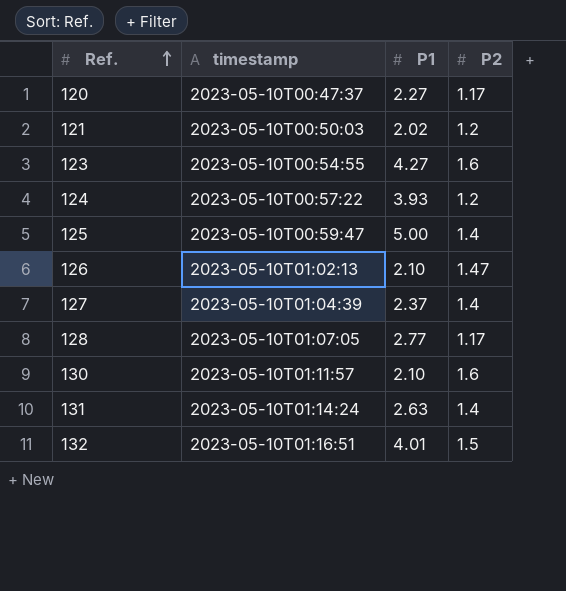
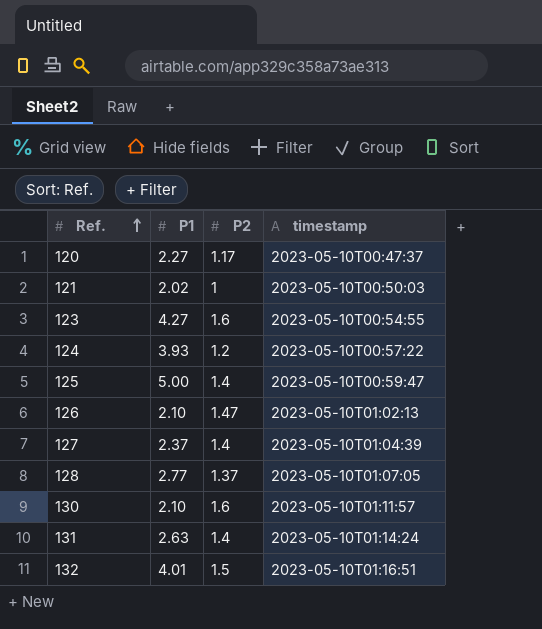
column timestamp | position: 2 -> 4
121 | P2: 1.2 -> 1
128 | P2: 1.17 -> 1.37

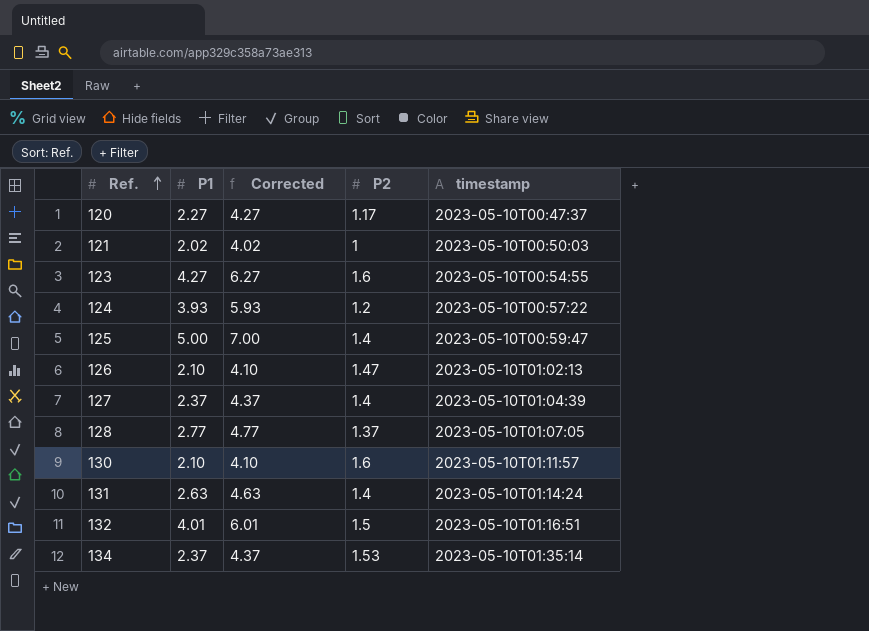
column Corrected | formula: none -> [P1] + 2
row 134: none -> 2.37 | 4.37 | 1.53 | 2023-05-10T01:35:14

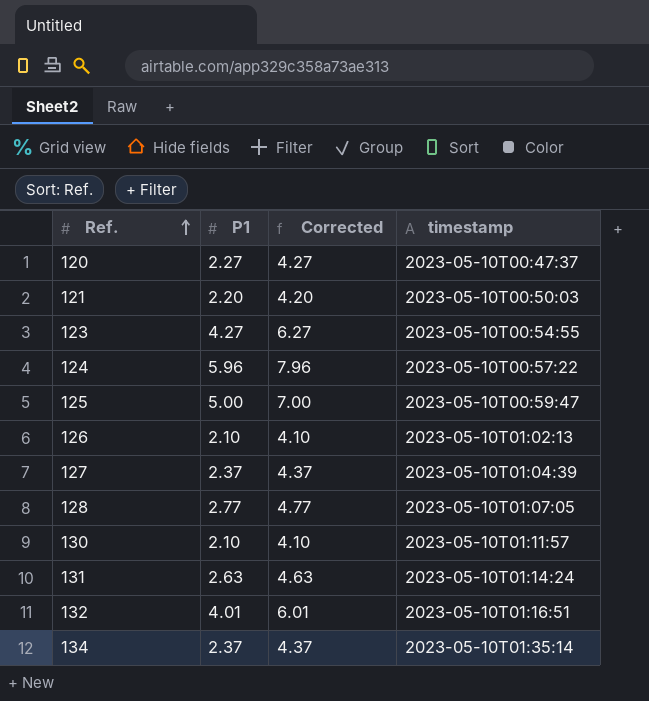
column P2 | position: 4 -> none
121 | P1: 2.02 -> 2.20
121 | Corrected: 4.02 -> 4.20
124 | P1: 3.93 -> 5.96
124 | Corrected: 5.93 -> 7.96

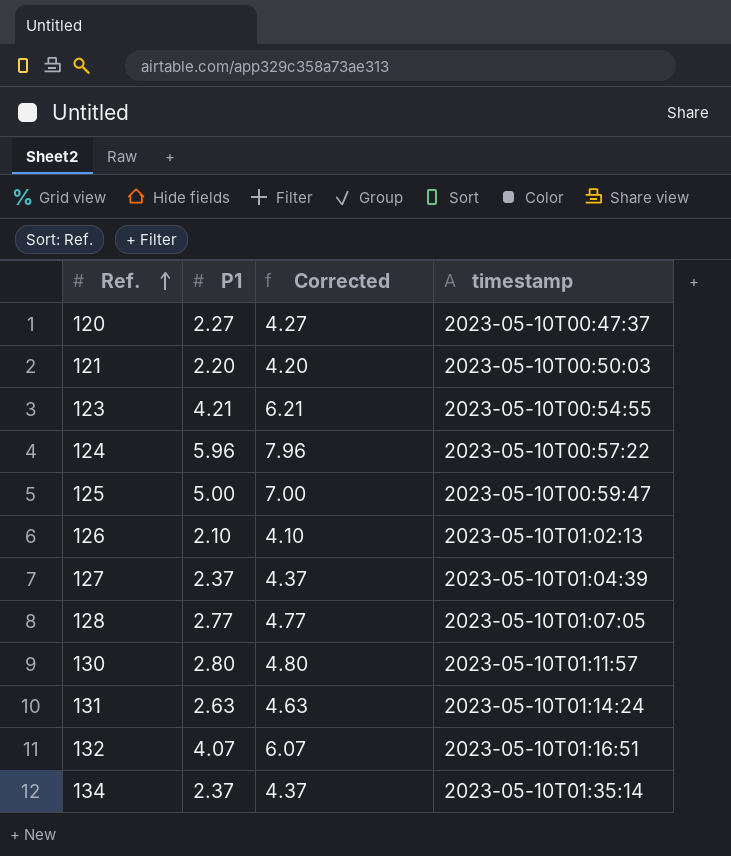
123 | P1: 4.27 -> 4.21
123 | Corrected: 6.27 -> 6.21
130 | P1: 2.10 -> 2.80
130 | Corrected: 4.10 -> 4.80
132 | P1: 4.01 -> 4.07
132 | Corrected: 6.01 -> 6.07

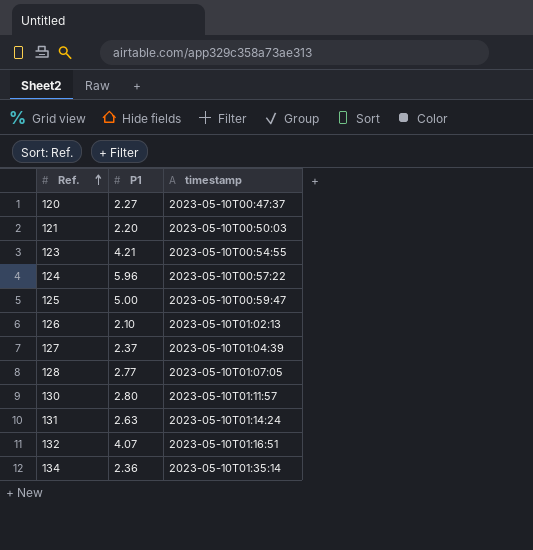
column Corrected | formula: [P1] + 2 -> none
134 | P1: 2.37 -> 2.36

